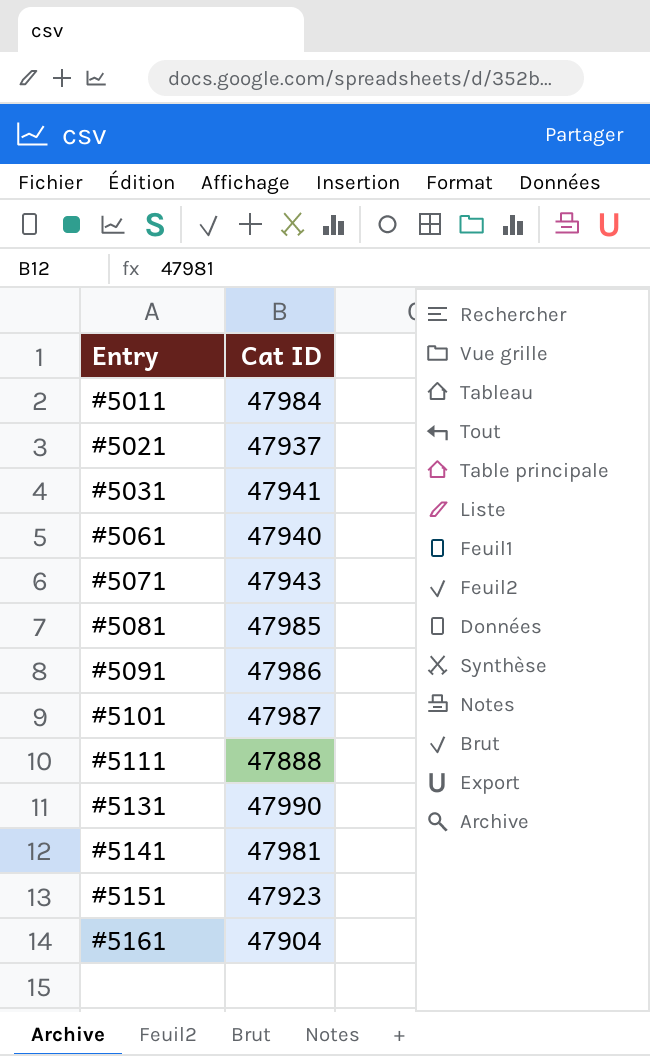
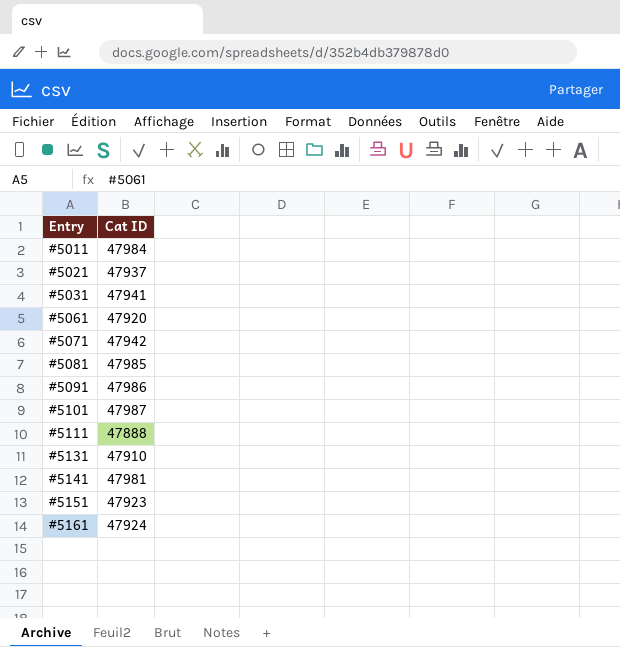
#5061 | Cat ID: 47940 -> 47920
#5071 | Cat ID: 47943 -> 47942
#5131 | Cat ID: 47990 -> 47910
#5161 | Cat ID: 47904 -> 47924

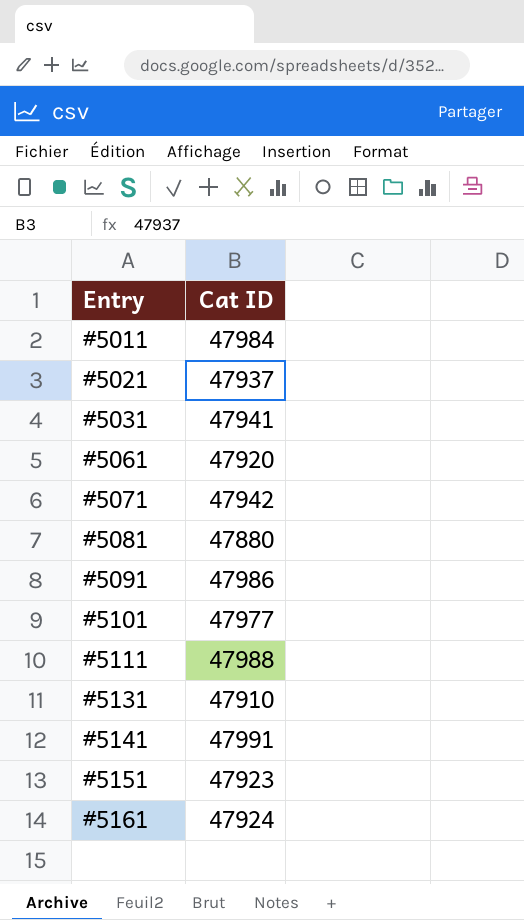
#5081 | Cat ID: 47985 -> 47880
#5101 | Cat ID: 47987 -> 47977
#5111 | Cat ID: 47888 -> 47988
#5141 | Cat ID: 47981 -> 47991

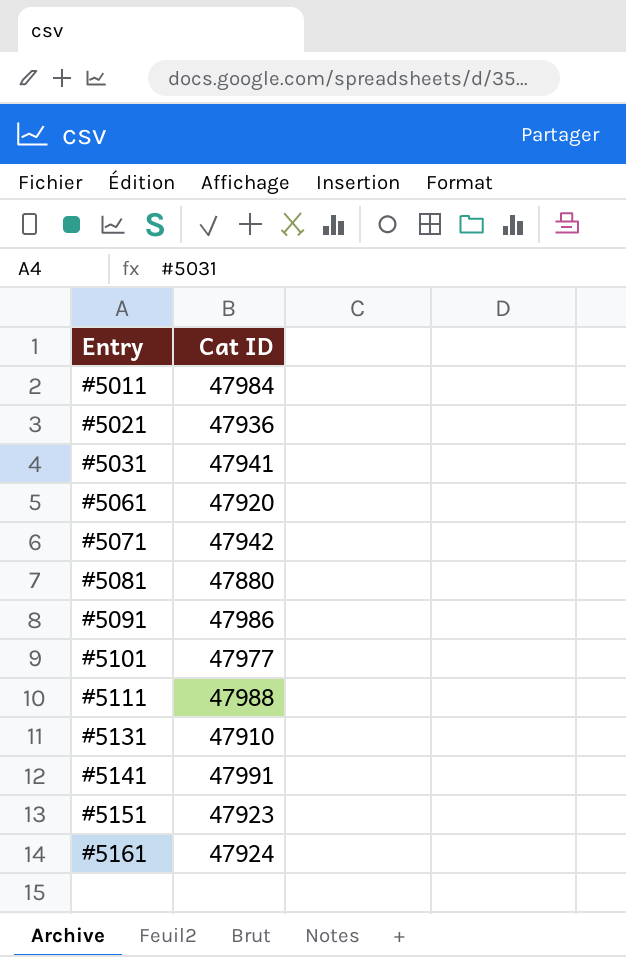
#5021 | Cat ID: 47937 -> 47936

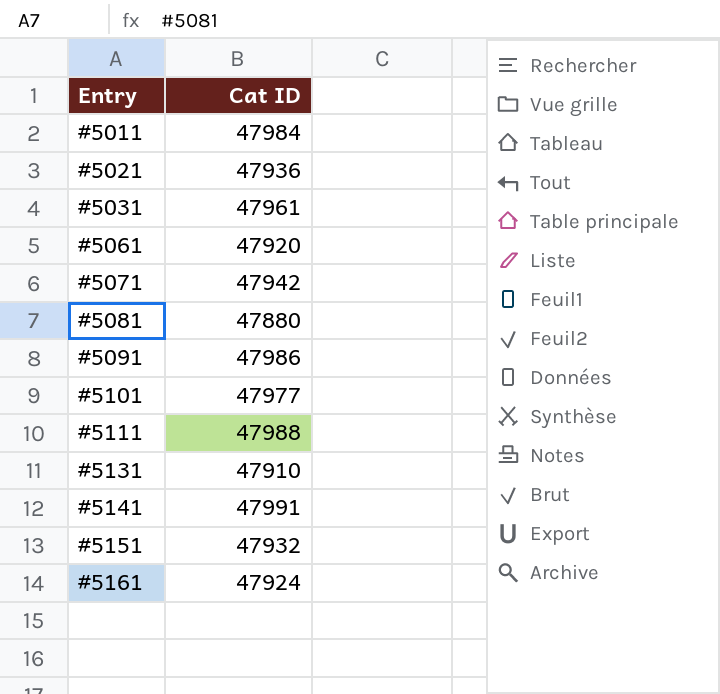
#5031 | Cat ID: 47941 -> 47961
#5151 | Cat ID: 47923 -> 47932

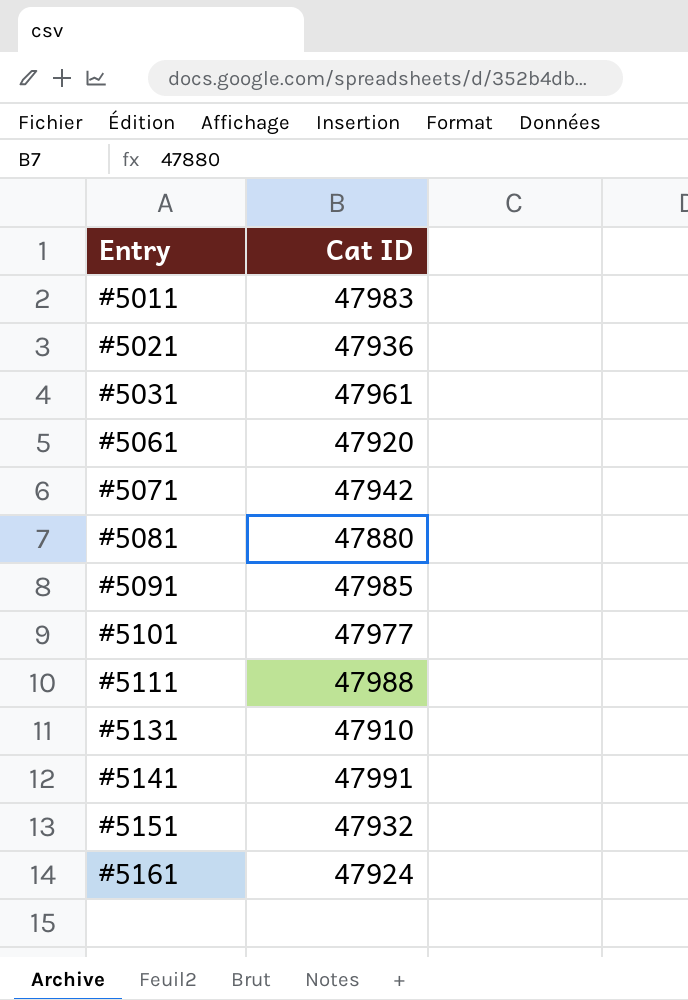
#5011 | Cat ID: 47984 -> 47983
#5091 | Cat ID: 47986 -> 47985

